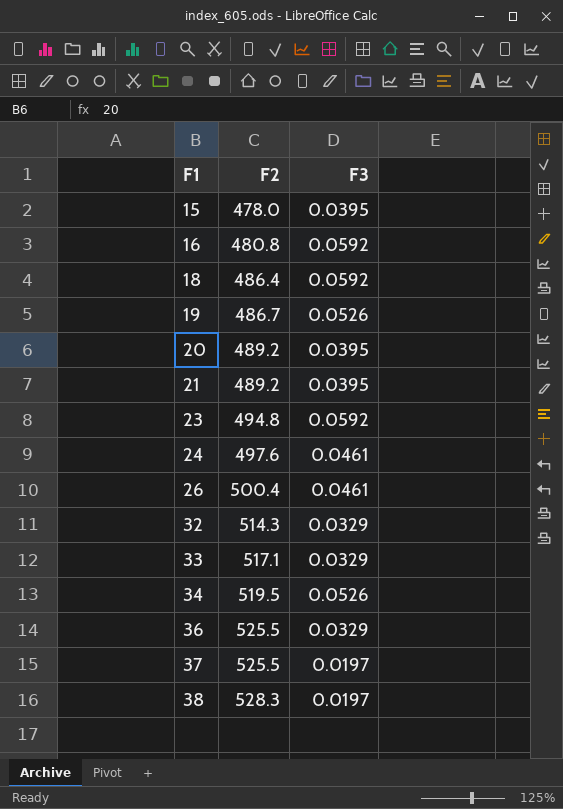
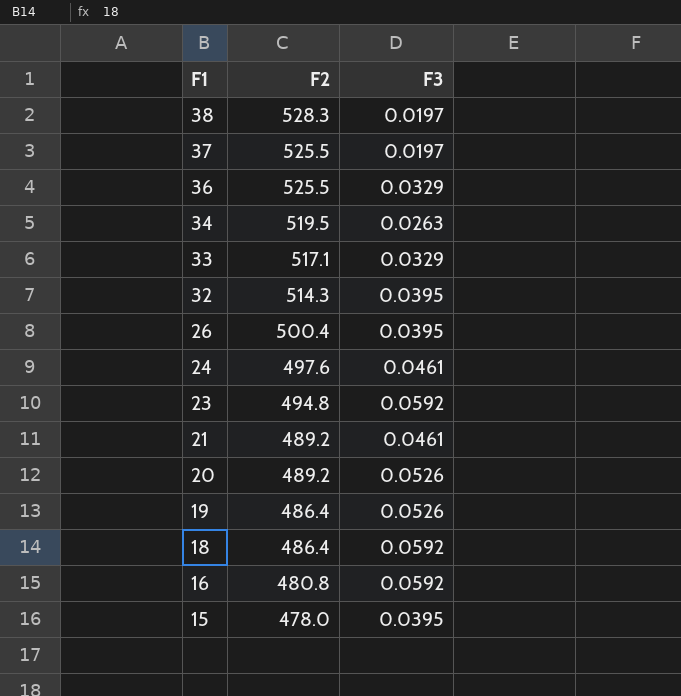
row order: F1 ascending -> F1 descending
34 | F3: 0.0526 -> 0.0263
32 | F3: 0.0329 -> 0.0395
26 | F3: 0.0461 -> 0.0395
21 | F3: 0.0395 -> 0.0461
20 | F3: 0.0395 -> 0.0526
19 | F2: 486.7 -> 486.4

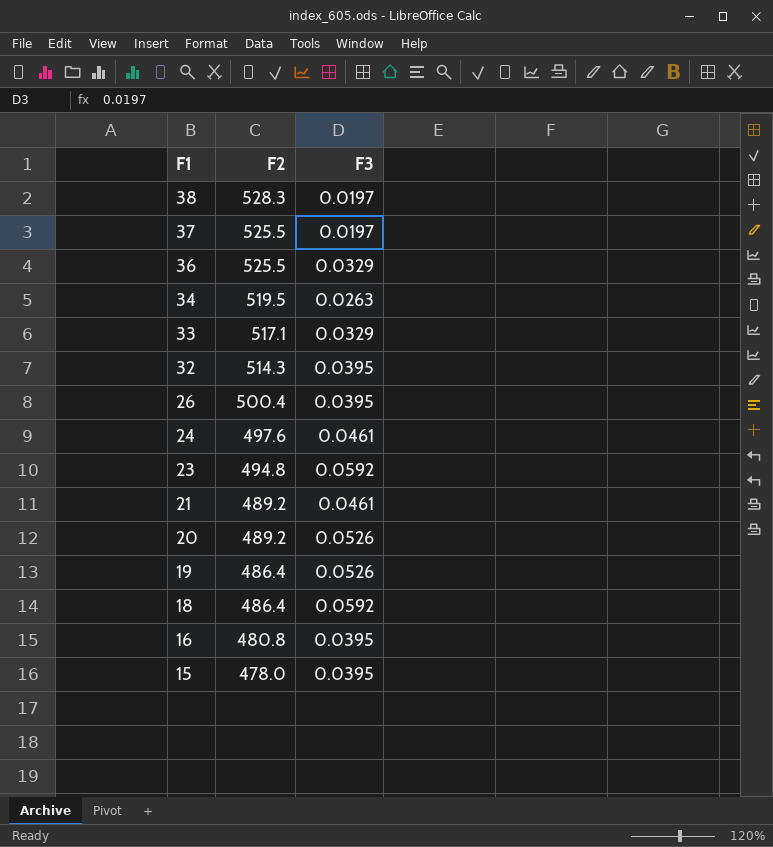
16 | F3: 0.0592 -> 0.0395

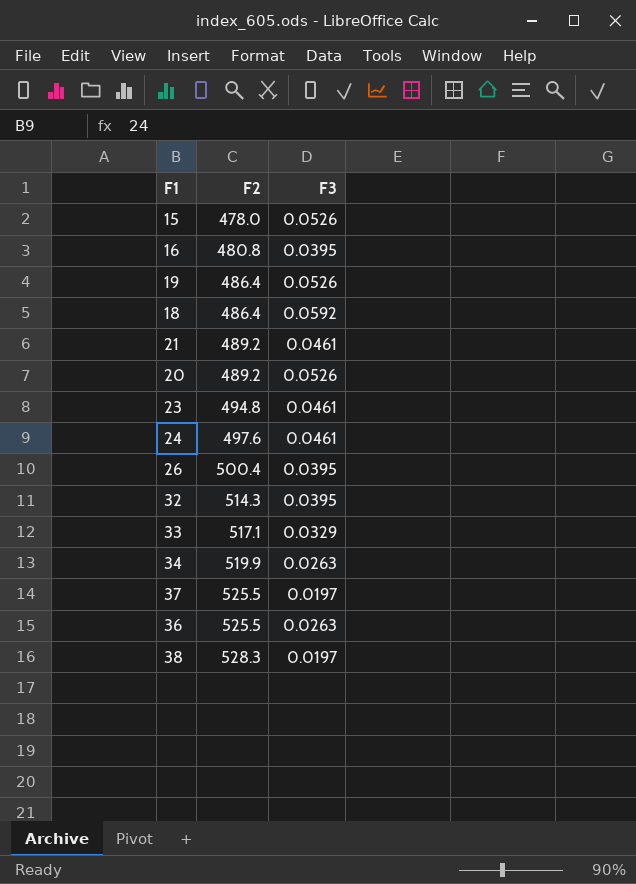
row order: F1 descending -> F2 ascending
15 | F3: 0.0395 -> 0.0526
23 | F3: 0.0592 -> 0.0461
34 | F2: 519.5 -> 519.9
36 | F3: 0.0329 -> 0.0263

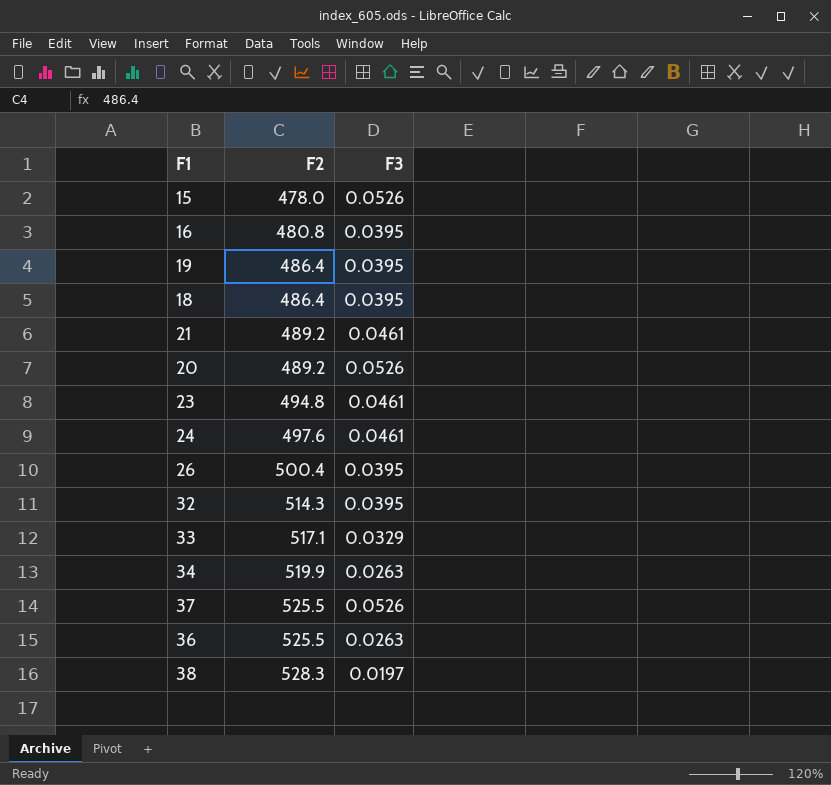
19 | F3: 0.0526 -> 0.0395
18 | F3: 0.0592 -> 0.0395
37 | F3: 0.0197 -> 0.0526

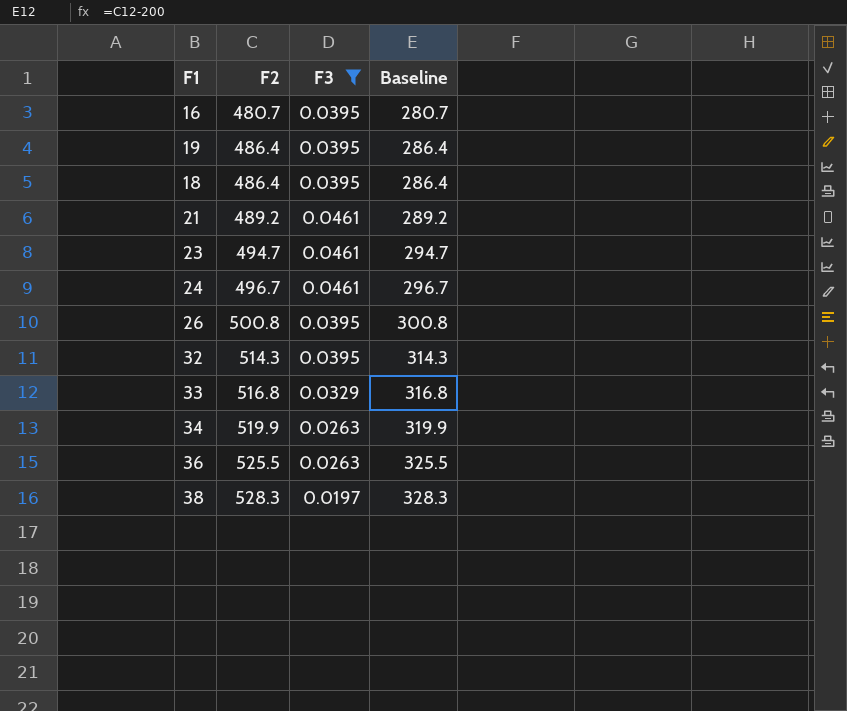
filter: none -> F3 != 0.0526
column Baseline | formula: none -> [F2] - 200
16 | F2: 480.8 -> 480.7
23 | F2: 494.8 -> 494.7
24 | F2: 497.6 -> 496.7
26 | F2: 500.4 -> 500.8
33 | F2: 517.1 -> 516.8

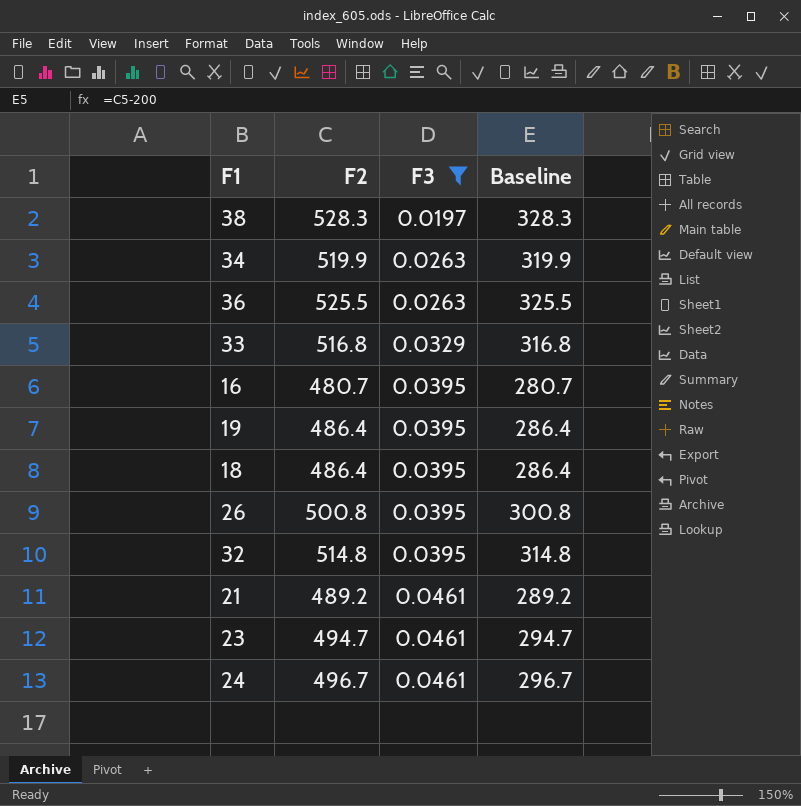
row order: F2 ascending -> F3 ascending
32 | F2: 514.3 -> 514.8
32 | Baseline: 314.3 -> 314.8

